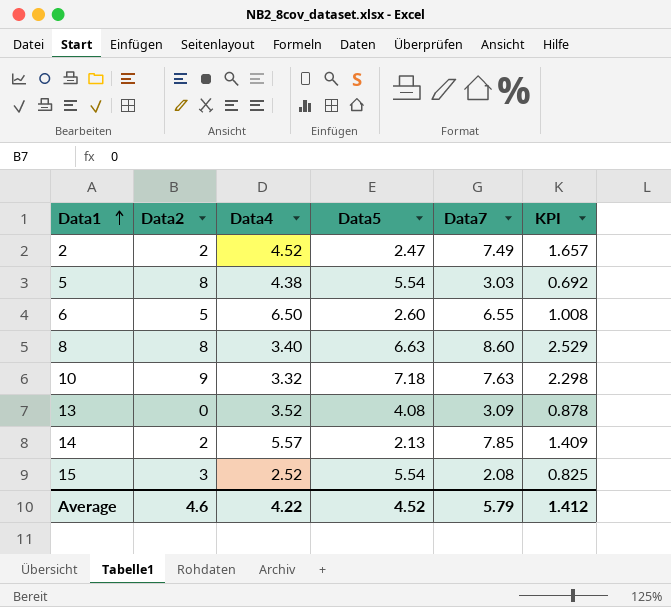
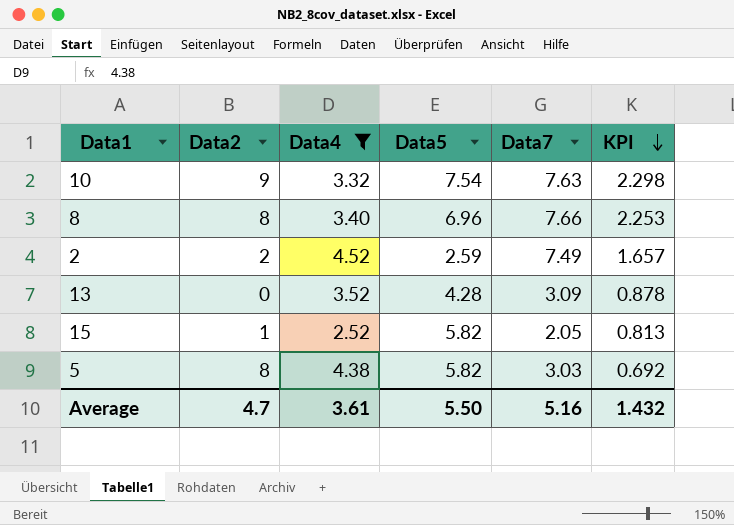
filter: none -> Data4 <= 4.52
row order: Data1 ascending -> KPI descending
10 | Data5: 7.18 -> 7.54
8 | Data5: 6.63 -> 6.96
8 | Data7: 8.60 -> 7.66
8 | KPI: 2.529 -> 2.253
2 | Data5: 2.47 -> 2.59
13 | Data5: 4.08 -> 4.28
15 | Data2: 3 -> 1
15 | Data5: 5.54 -> 5.82
15 | Data7: 2.08 -> 2.05
15 | KPI: 0.825 -> 0.813
5 | Data5: 5.54 -> 5.82
Average | Data2: 4.6 -> 4.7
Average | Data4: 4.22 -> 3.61
Average | Data5: 4.52 -> 5.50
Average | Data7: 5.79 -> 5.16
Average | KPI: 1.412 -> 1.432

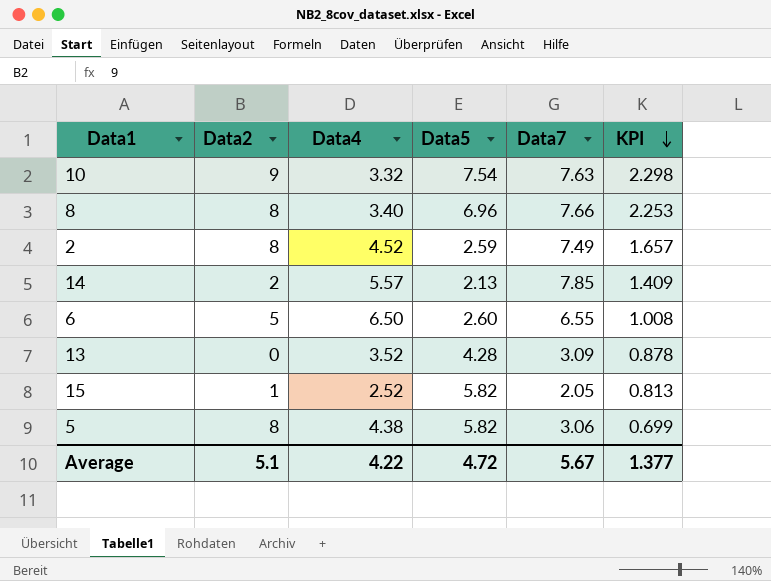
filter: Data4 <= 4.52 -> none
2 | Data2: 2 -> 8
5 | Data7: 3.03 -> 3.06
5 | KPI: 0.692 -> 0.699
Average | Data2: 4.7 -> 5.1
Average | Data4: 3.61 -> 4.22
Average | Data5: 5.50 -> 4.72
Average | Data7: 5.16 -> 5.67
Average | KPI: 1.432 -> 1.377

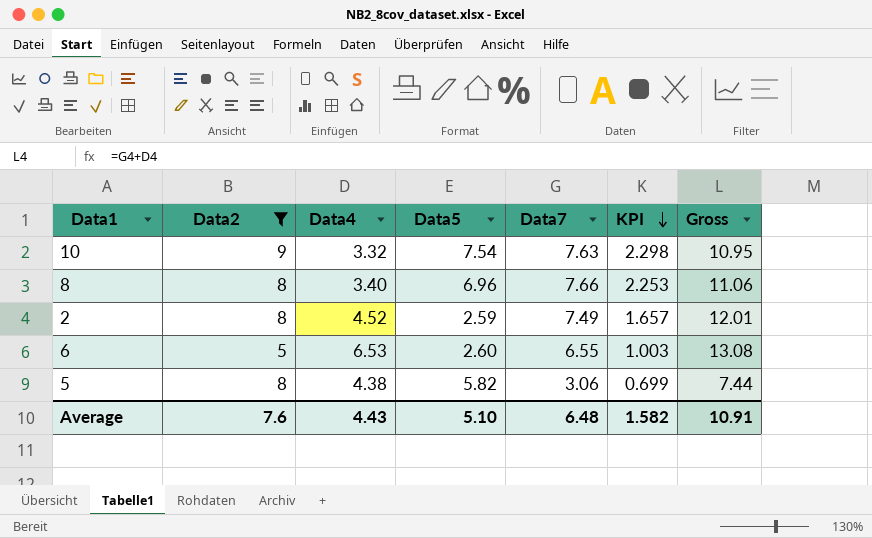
filter: none -> Data2 >= 5
column Gross | formula: none -> [Data4] + [Data7]
6 | Data4: 6.50 -> 6.53
6 | KPI: 1.008 -> 1.003
Average | Data2: 5.1 -> 7.6
Average | Data4: 4.22 -> 4.43
Average | Data5: 4.72 -> 5.10
Average | Data7: 5.67 -> 6.48
Average | KPI: 1.377 -> 1.582

